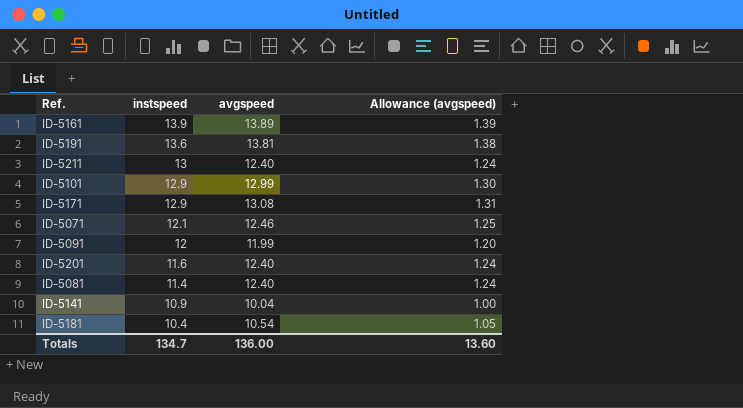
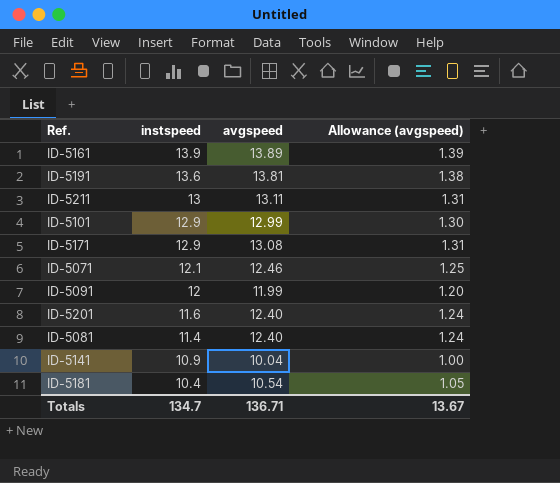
ID-5211 | avgspeed: 12.40 -> 13.11
ID-5211 | Allowance (avgspeed): 1.24 -> 1.31
Totals | avgspeed: 136.00 -> 136.71
Totals | Allowance (avgspeed): 13.60 -> 13.67

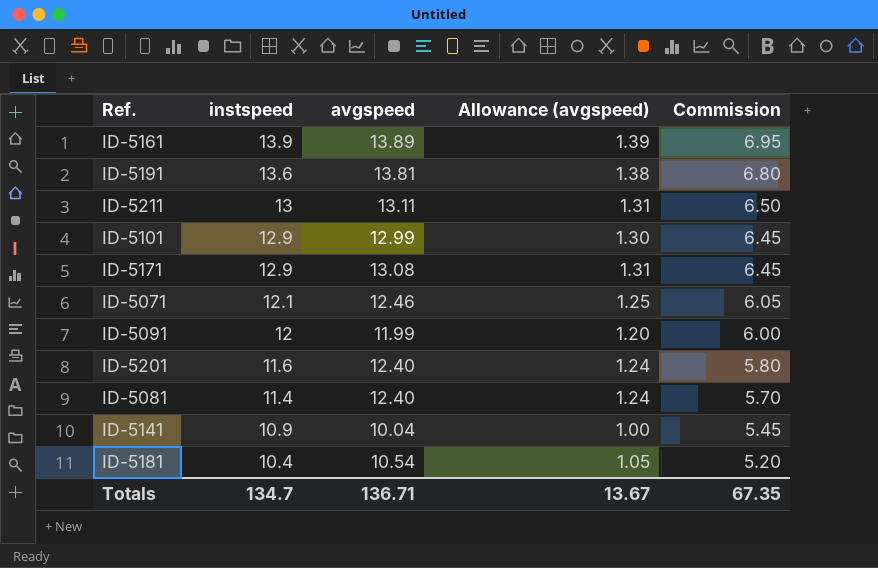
column Commission | formula: none -> [instspeed] * 0.5

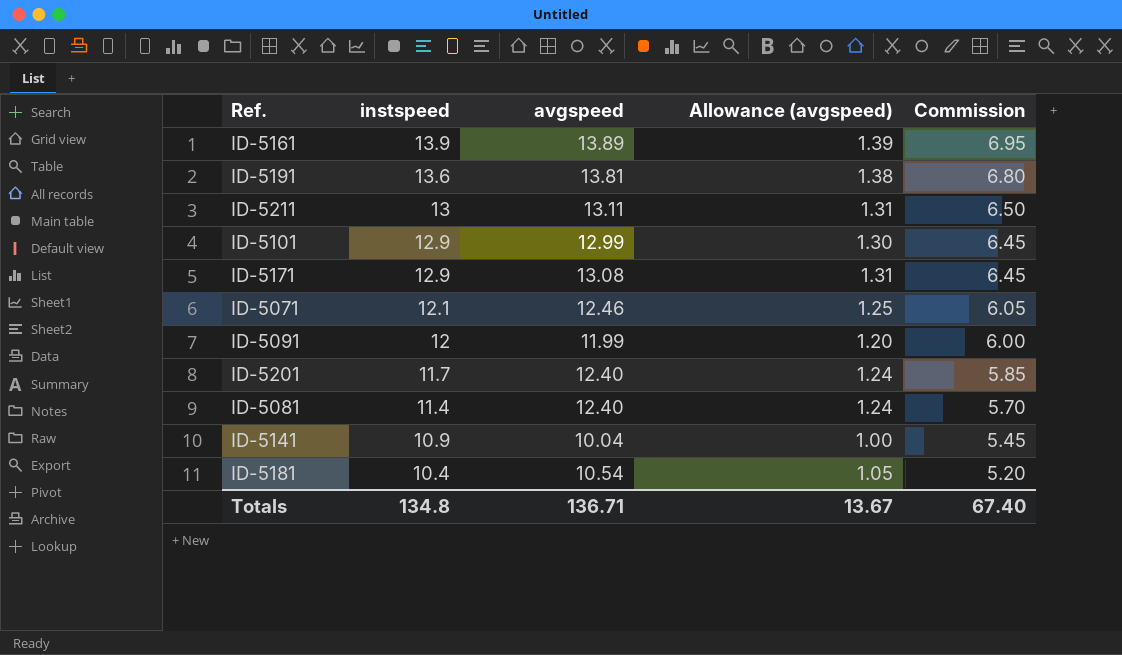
ID-5201 | instspeed: 11.6 -> 11.7
ID-5201 | Commission: 5.80 -> 5.85
Totals | instspeed: 134.7 -> 134.8
Totals | Commission: 67.35 -> 67.40

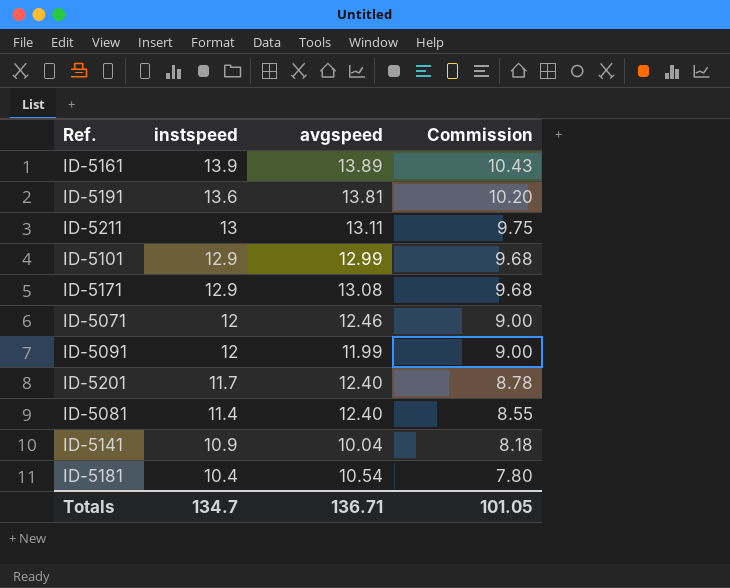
column Allowance (avgspeed) | formula: [avgspeed] * 0.1 -> none
column Commission | formula: [instspeed] * 0.5 -> [instspeed] * 0.75
ID-5071 | instspeed: 12.1 -> 12
Totals | instspeed: 134.8 -> 134.7
Totals | Commission: 67.40 -> 101.05

